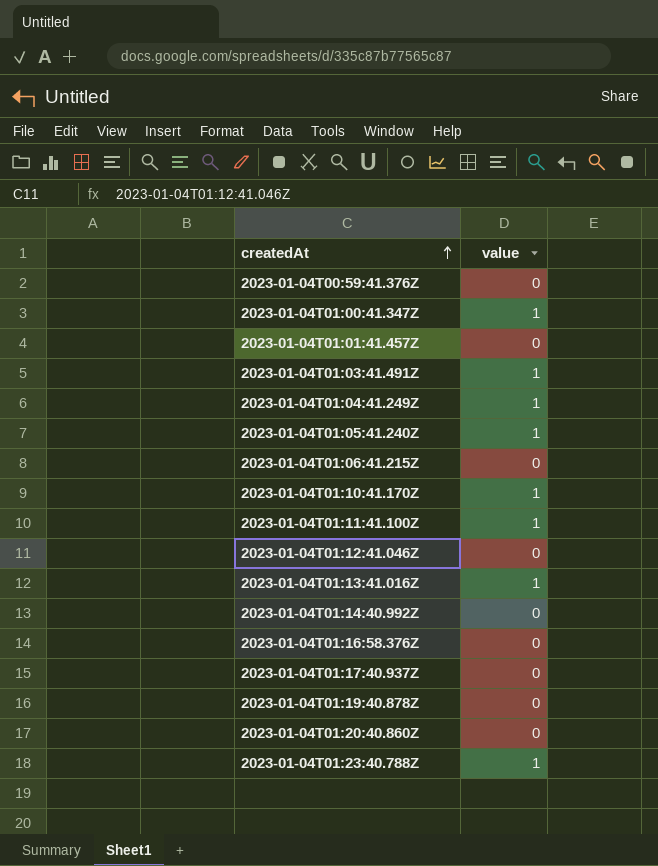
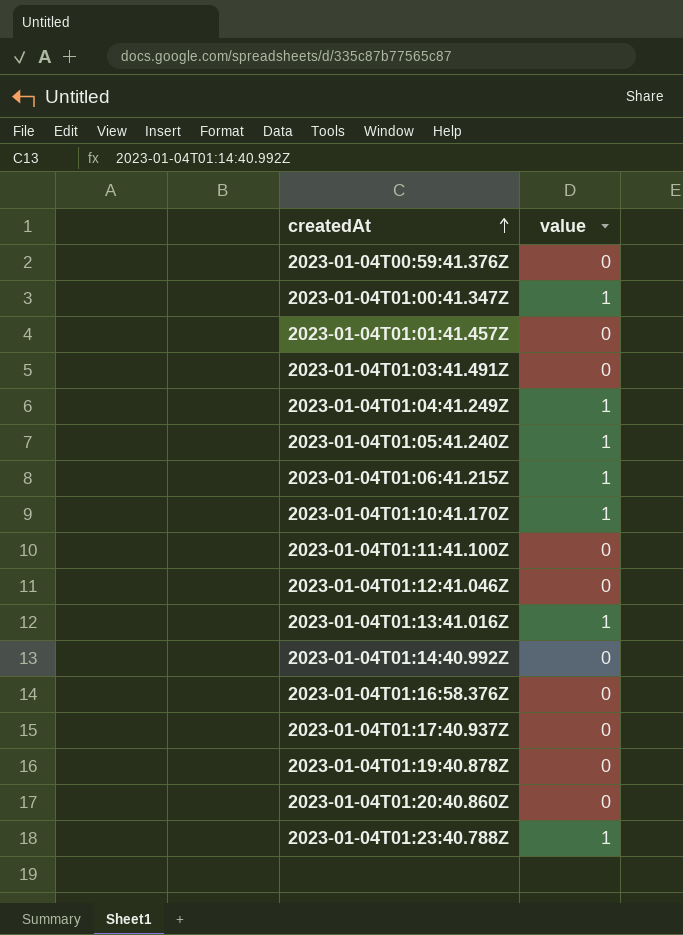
2023-01-04T01:03:41.491Z | value: 1 -> 0
2023-01-04T01:06:41.215Z | value: 0 -> 1
2023-01-04T01:11:41.100Z | value: 1 -> 0

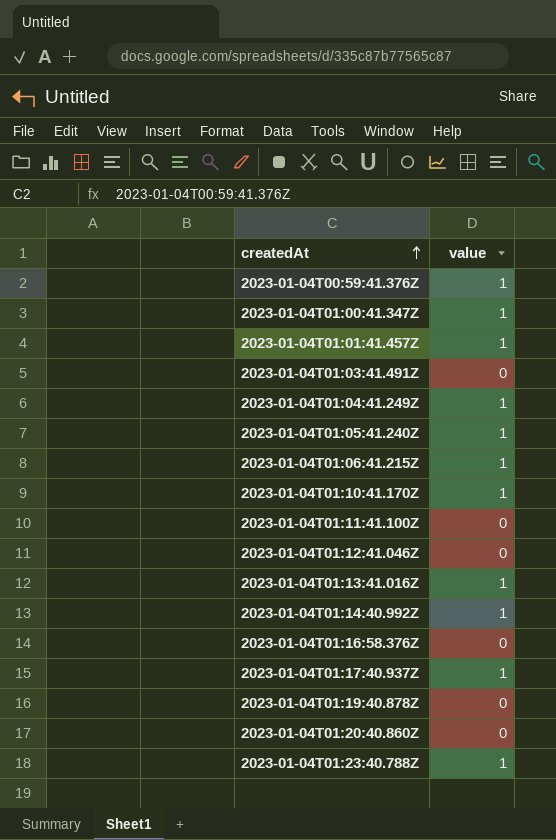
2023-01-04T00:59:41.376Z | value: 0 -> 1
2023-01-04T01:01:41.457Z | value: 0 -> 1
2023-01-04T01:14:40.992Z | value: 0 -> 1
2023-01-04T01:17:40.937Z | value: 0 -> 1

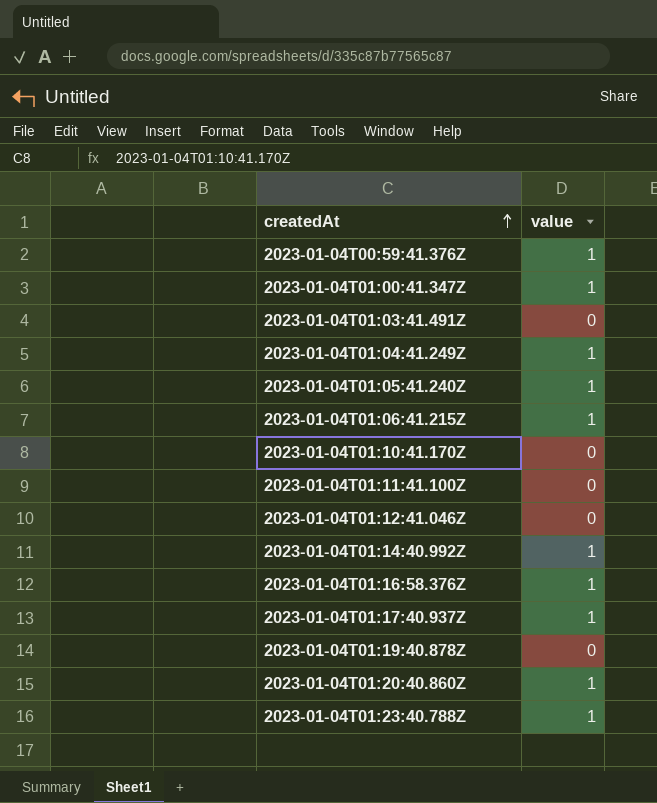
row 2023-01-04T01:01:41.457Z: 1 -> none
row 2023-01-04T01:13:41.016Z: 1 -> none
2023-01-04T01:10:41.170Z | value: 1 -> 0
2023-01-04T01:16:58.376Z | value: 0 -> 1
2023-01-04T01:20:40.860Z | value: 0 -> 1

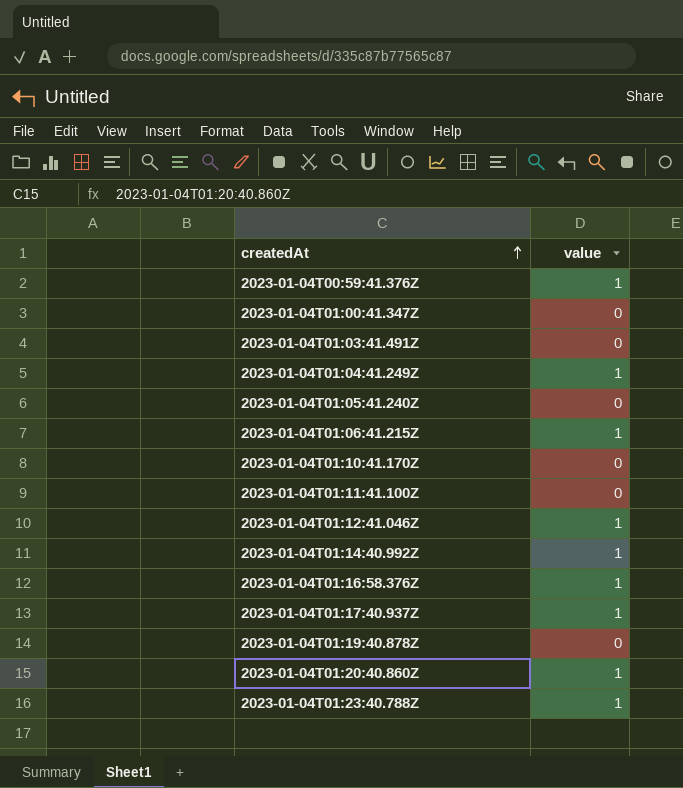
2023-01-04T01:00:41.347Z | value: 1 -> 0
2023-01-04T01:05:41.240Z | value: 1 -> 0
2023-01-04T01:12:41.046Z | value: 0 -> 1

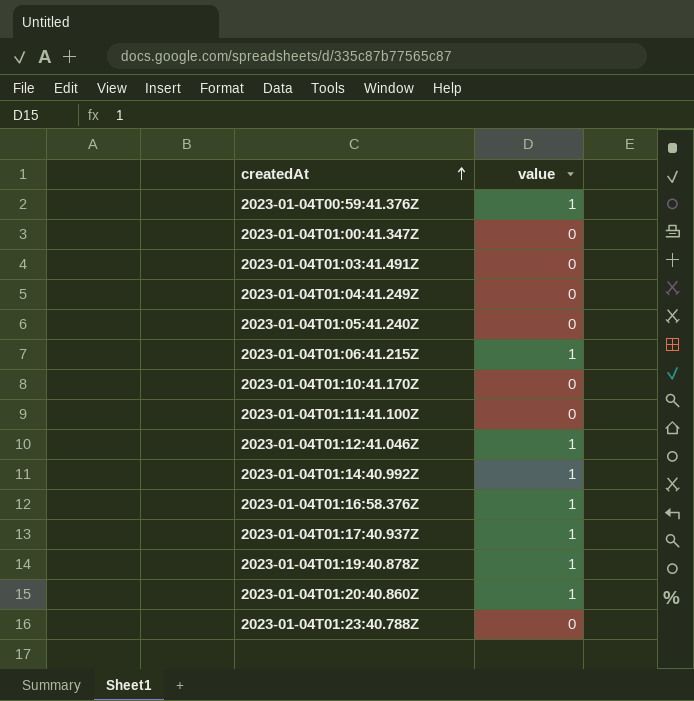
2023-01-04T01:04:41.249Z | value: 1 -> 0
2023-01-04T01:19:40.878Z | value: 0 -> 1
2023-01-04T01:23:40.788Z | value: 1 -> 0

